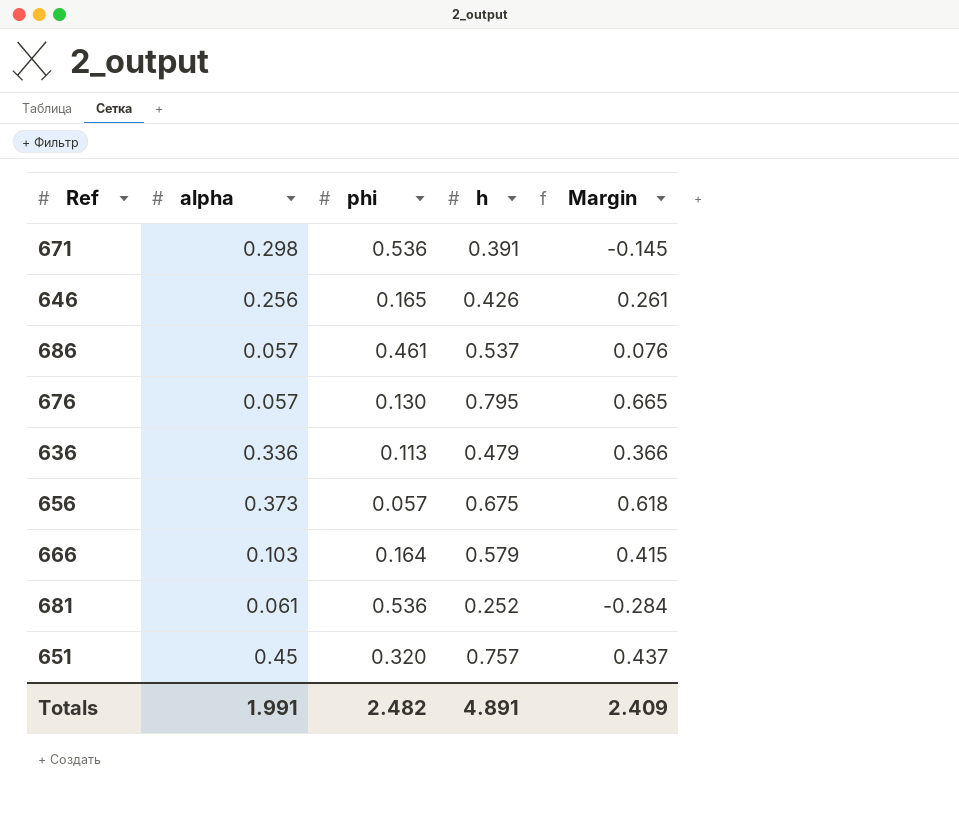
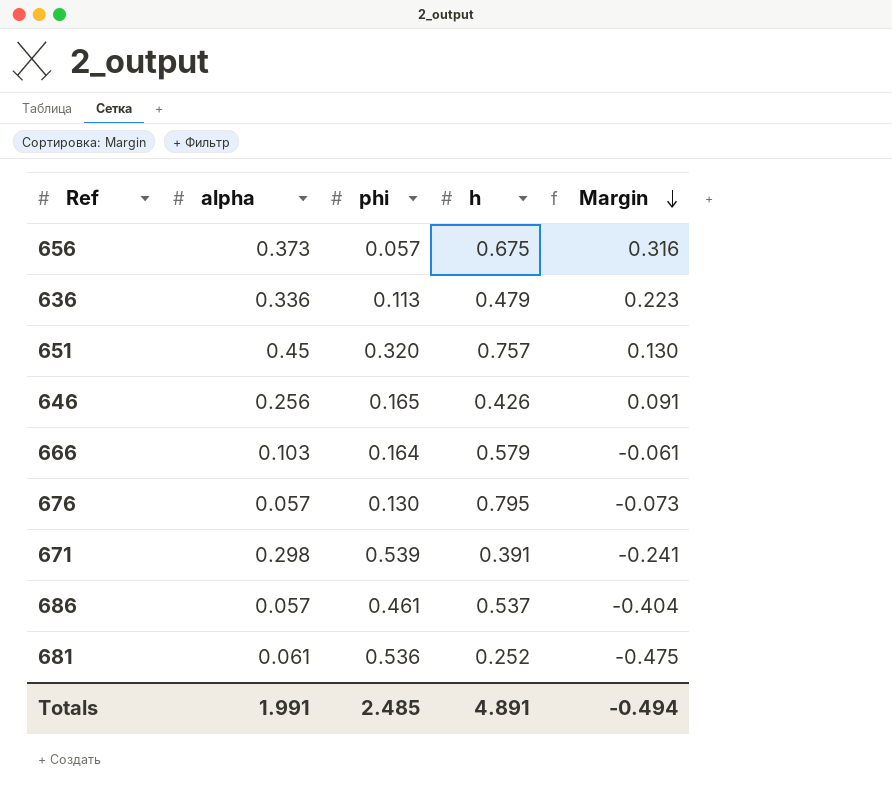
row order: none -> Margin descending
column Margin | formula: [h] - [phi] -> [alpha] - [phi]
671 | phi: 0.536 -> 0.539
Totals | phi: 2.482 -> 2.485
Totals | Margin: 2.409 -> -0.494

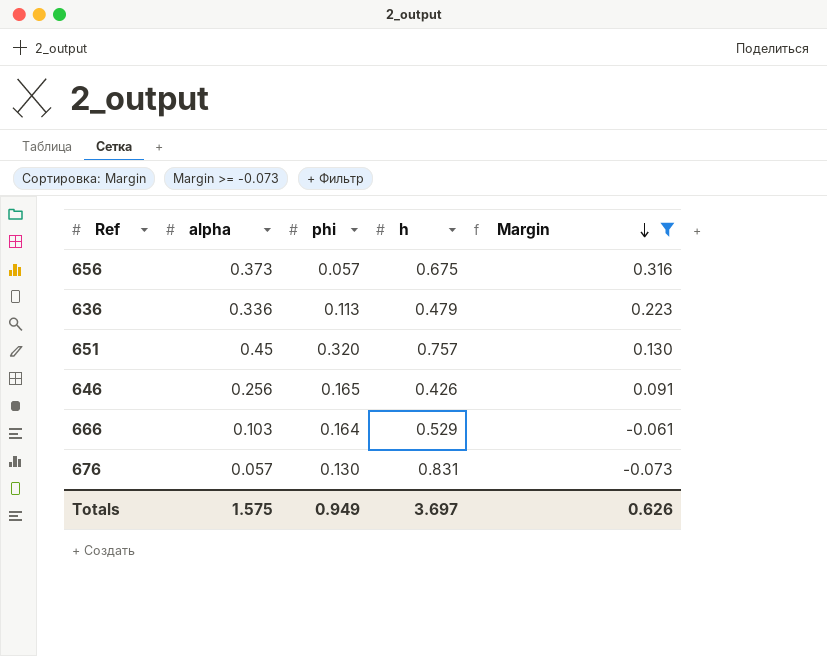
filter: none -> Margin >= -0.073
666 | h: 0.579 -> 0.529
676 | h: 0.795 -> 0.831
Totals | alpha: 1.991 -> 1.575
Totals | phi: 2.485 -> 0.949
Totals | h: 4.891 -> 3.697
Totals | Margin: -0.494 -> 0.626

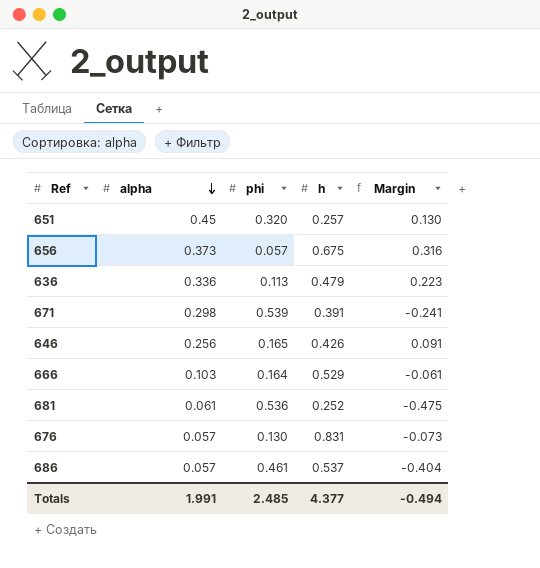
filter: Margin >= -0.073 -> none
row order: Margin descending -> alpha descending
651 | h: 0.757 -> 0.257
Totals | alpha: 1.575 -> 1.991
Totals | phi: 0.949 -> 2.485
Totals | h: 3.697 -> 4.377
Totals | Margin: 0.626 -> -0.494

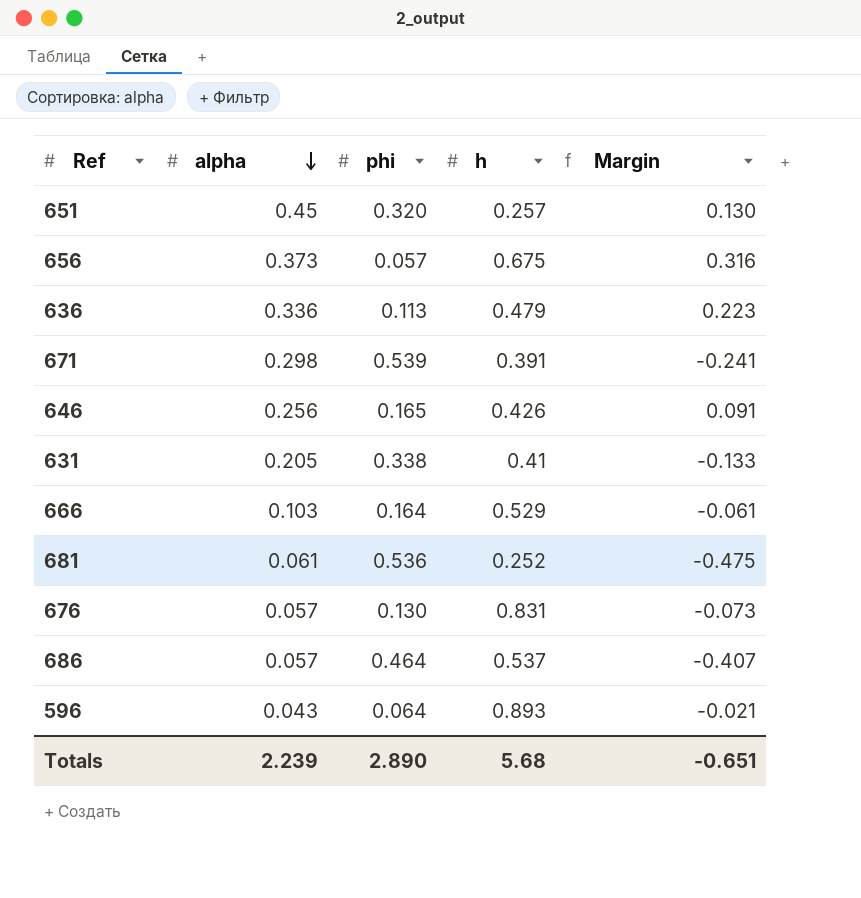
row 631: none -> 0.205 | 0.338 | 0.41 | -0.133
686 | phi: 0.461 -> 0.464
686 | Margin: -0.404 -> -0.407
row 596: none -> 0.043 | 0.064 | 0.893 | -0.021
Totals | alpha: 1.991 -> 2.239
Totals | phi: 2.485 -> 2.890
Totals | h: 4.377 -> 5.68
Totals | Margin: -0.494 -> -0.651

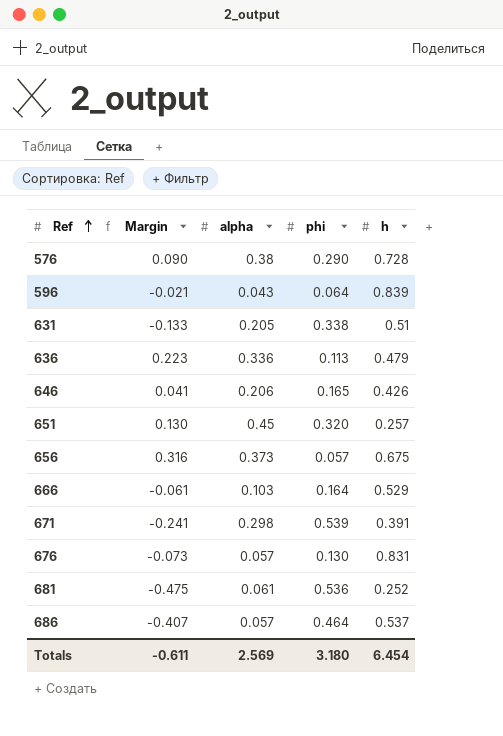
row order: alpha descending -> Ref ascending
column Margin | position: 5 -> 2
row 576: none -> 0.090 | 0.38 | 0.290 | 0.728
596 | h: 0.893 -> 0.839
631 | h: 0.41 -> 0.51
646 | Margin: 0.091 -> 0.041
646 | alpha: 0.256 -> 0.206
Totals | Margin: -0.651 -> -0.611
Totals | alpha: 2.239 -> 2.569
Totals | phi: 2.890 -> 3.180
Totals | h: 5.68 -> 6.454

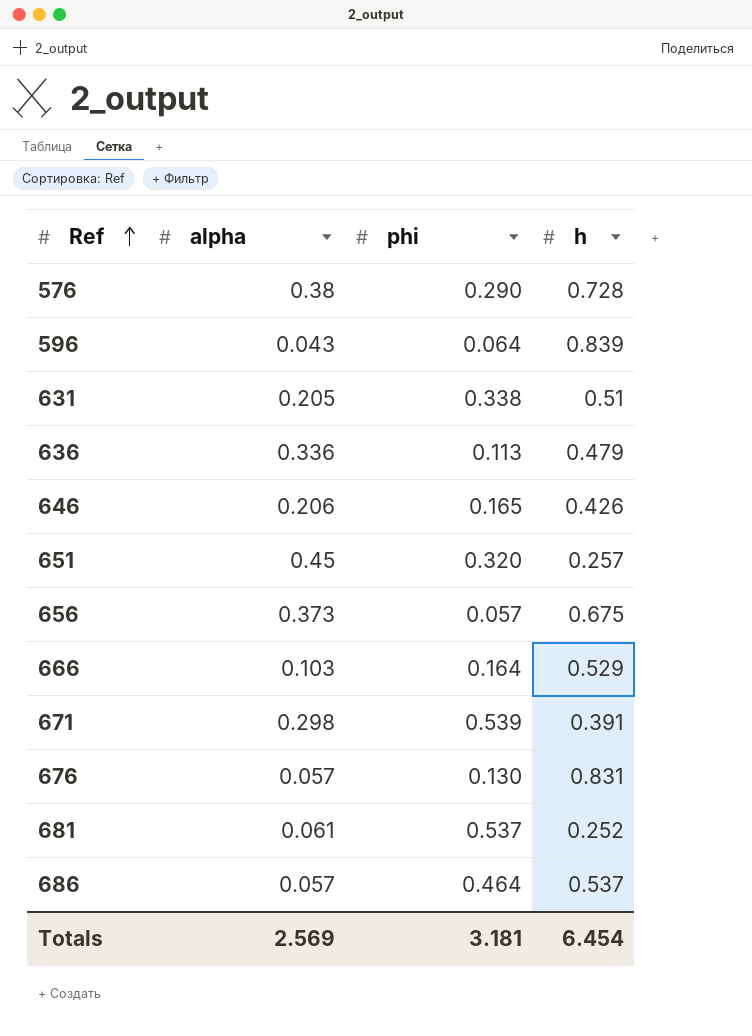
column Margin | formula: [alpha] - [phi] -> none
681 | phi: 0.536 -> 0.537
Totals | phi: 3.180 -> 3.181

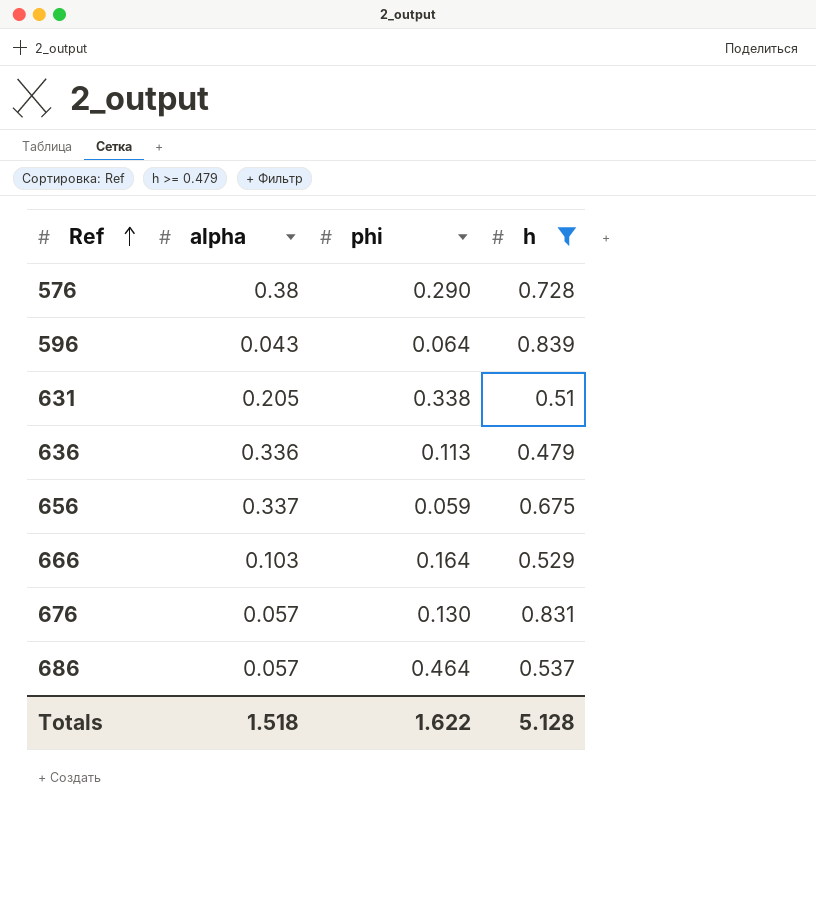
filter: none -> h >= 0.479
656 | alpha: 0.373 -> 0.337
656 | phi: 0.057 -> 0.059
Totals | alpha: 2.569 -> 1.518
Totals | phi: 3.181 -> 1.622
Totals | h: 6.454 -> 5.128

